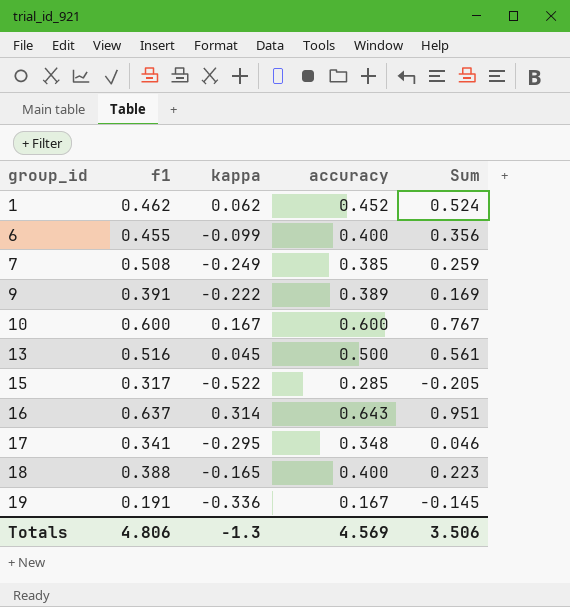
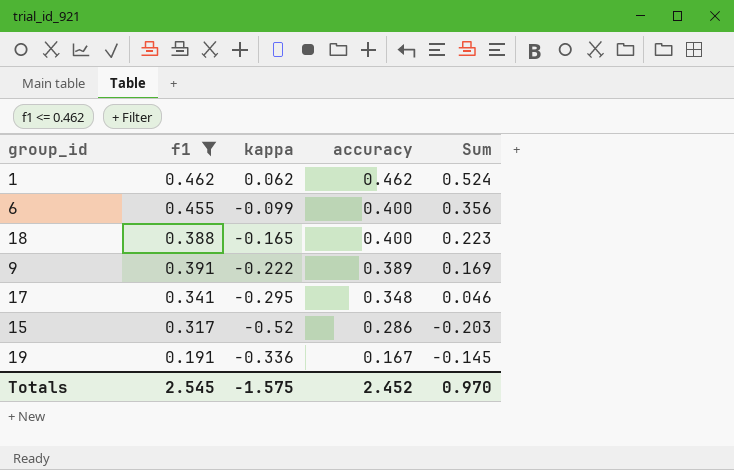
filter: none -> f1 <= 0.462
row order: group_id ascending -> accuracy descending
1 | accuracy: 0.452 -> 0.462
15 | kappa: -0.522 -> -0.52
15 | accuracy: 0.285 -> 0.286
15 | Sum: -0.205 -> -0.203
Totals | f1: 4.806 -> 2.545
Totals | kappa: -1.3 -> -1.575
Totals | accuracy: 4.569 -> 2.452
Totals | Sum: 3.506 -> 0.970

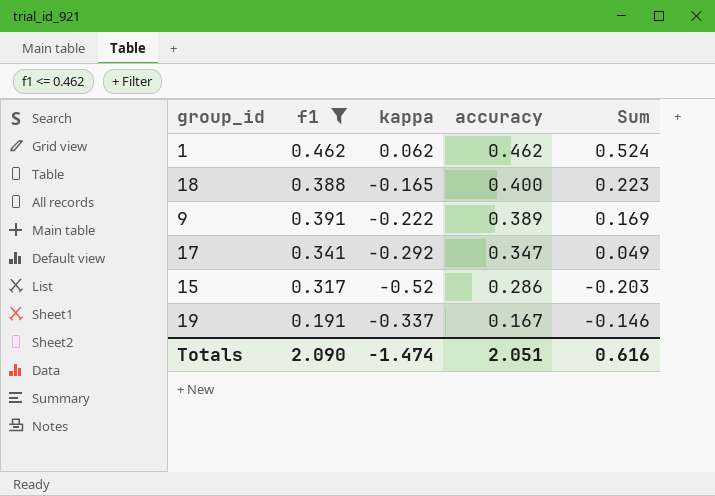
row 6: 0.455 | -0.099 | 0.400 | 0.356 -> none
17 | kappa: -0.295 -> -0.292
17 | accuracy: 0.348 -> 0.347
17 | Sum: 0.046 -> 0.049
19 | kappa: -0.336 -> -0.337
19 | Sum: -0.145 -> -0.146
Totals | f1: 2.545 -> 2.090
Totals | kappa: -1.575 -> -1.474
Totals | accuracy: 2.452 -> 2.051
Totals | Sum: 0.970 -> 0.616

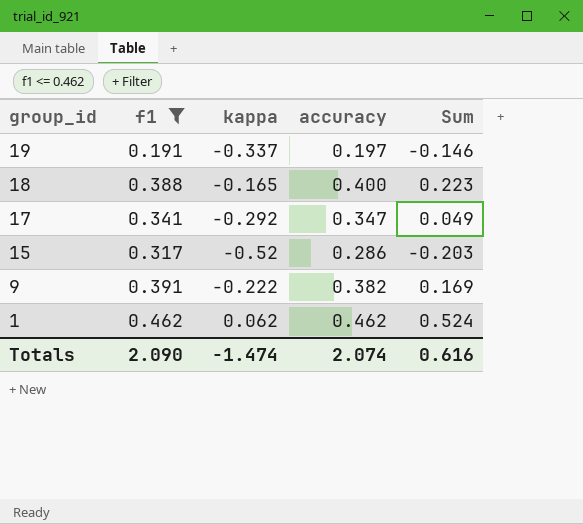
row order: accuracy descending -> group_id descending
19 | accuracy: 0.167 -> 0.197
9 | accuracy: 0.389 -> 0.382
Totals | accuracy: 2.051 -> 2.074

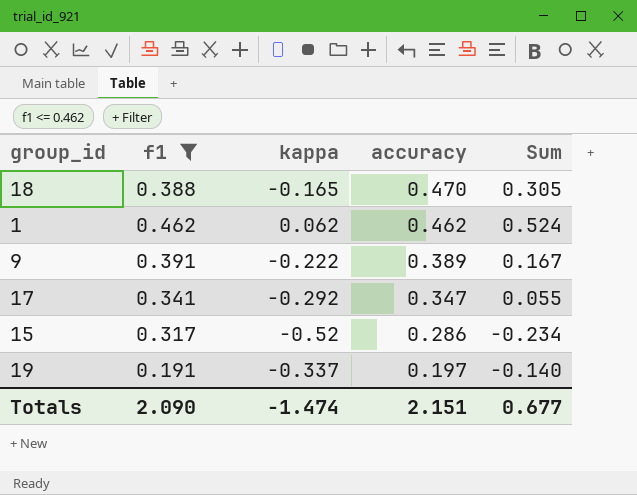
row order: group_id descending -> accuracy descending
column Sum | formula: [f1] + [kappa] -> [kappa] + [accuracy]
18 | accuracy: 0.400 -> 0.470
9 | accuracy: 0.382 -> 0.389
Totals | accuracy: 2.074 -> 2.151
Totals | Sum: 0.616 -> 0.677

